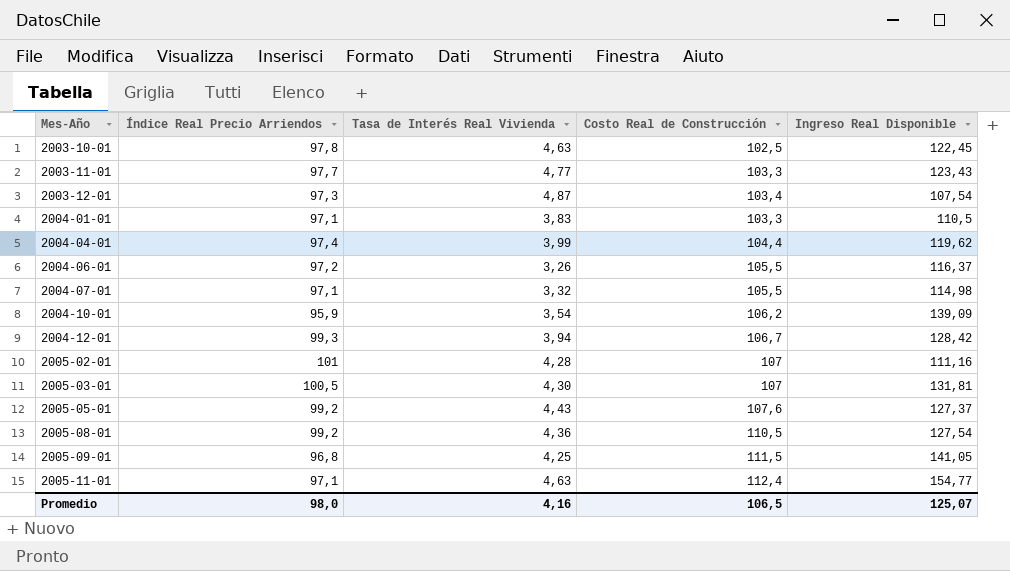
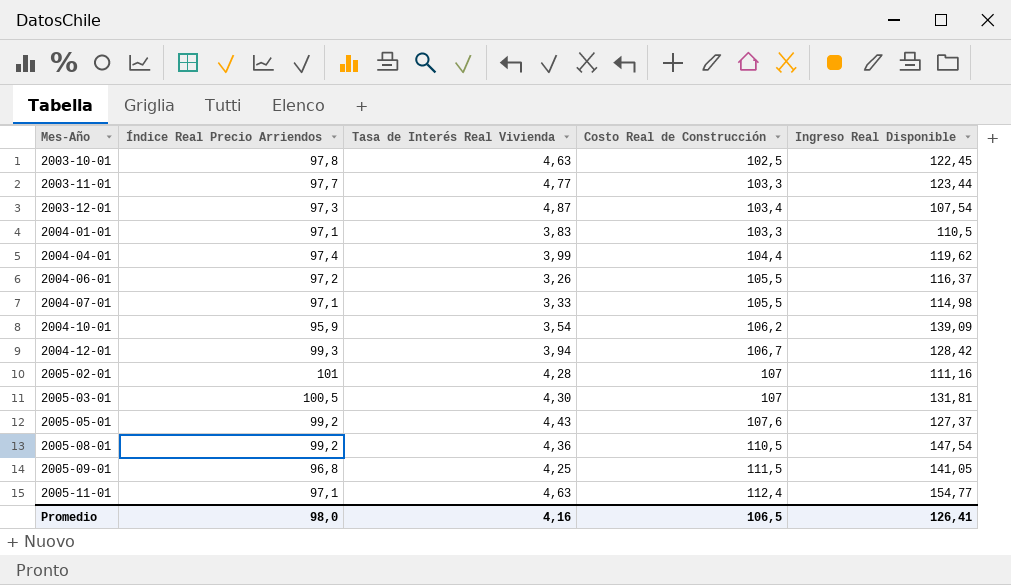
2003-11-01 | Ingreso Real Disponible: 123,43 -> 123,44
2004-07-01 | Tasa de Interés Real Vivienda: 3,32 -> 3,33
2005-08-01 | Ingreso Real Disponible: 127,54 -> 147,54
Promedio | Ingreso Real Disponible: 125,07 -> 126,41

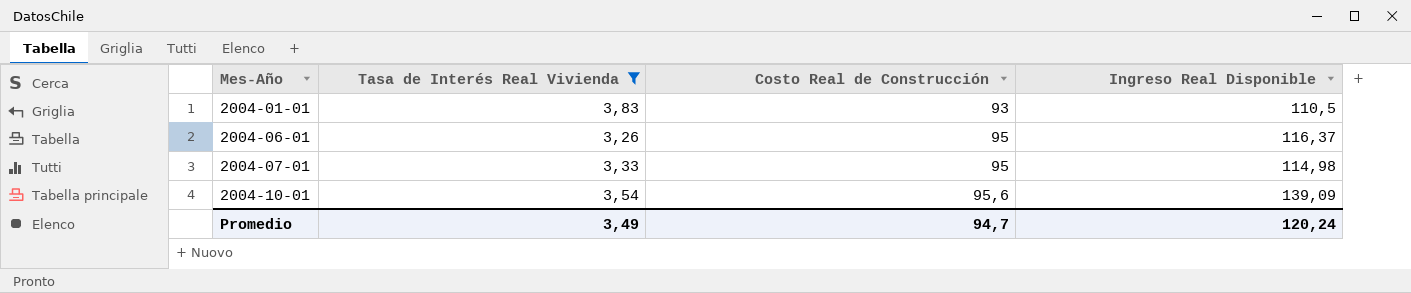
filter: none -> Tasa de Interés Real Vivienda <= 3,83
column Índice Real Precio Arriendos | position: 2 -> none
2004-01-01 | Costo Real de Construcción: 103,3 -> 93
2004-06-01 | Costo Real de Construcción: 105,5 -> 95
2004-07-01 | Costo Real de Construcción: 105,5 -> 95
2004-10-01 | Costo Real de Construcción: 106,2 -> 95,6
Promedio | Tasa de Interés Real Vivienda: 4,16 -> 3,49
Promedio | Costo Real de Construcción: 106,5 -> 94,7
Promedio | Ingreso Real Disponible: 126,41 -> 120,24

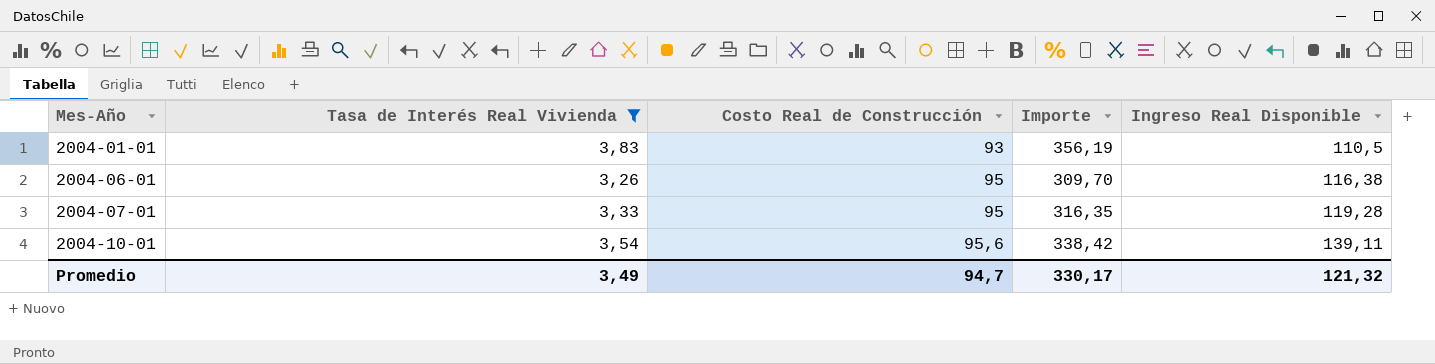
column Importe | formula: none -> [Tasa de Interés Real Vivienda] * [Costo Real de Construcción]
2004-06-01 | Ingreso Real Disponible: 116,37 -> 116,38
2004-07-01 | Ingreso Real Disponible: 114,98 -> 119,28
2004-10-01 | Ingreso Real Disponible: 139,09 -> 139,11
Promedio | Ingreso Real Disponible: 120,24 -> 121,32

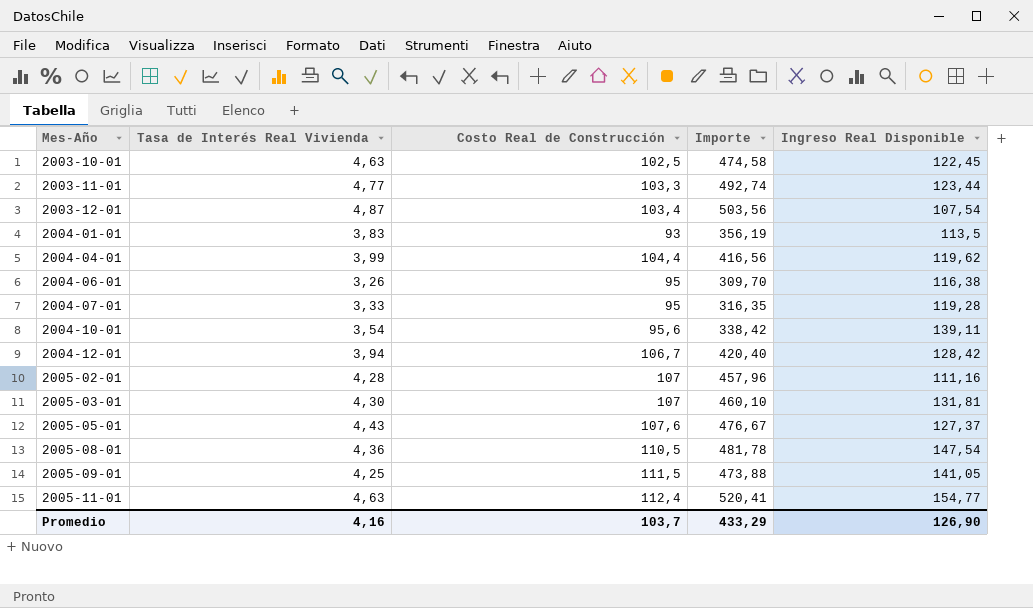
filter: Tasa de Interés Real Vivienda <= 3,83 -> none
2004-01-01 | Ingreso Real Disponible: 110,5 -> 113,5
Promedio | Tasa de Interés Real Vivienda: 3,49 -> 4,16
Promedio | Costo Real de Construcción: 94,7 -> 103,7
Promedio | Importe: 330,17 -> 433,29
Promedio | Ingreso Real Disponible: 121,32 -> 126,90

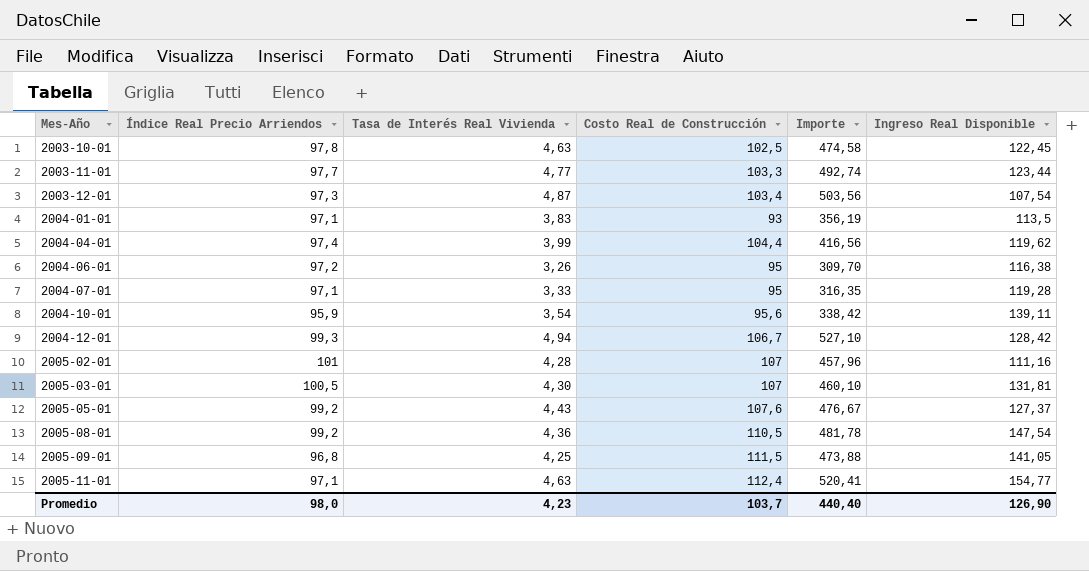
column Índice Real Precio Arriendos | position: none -> 2
2004-12-01 | Tasa de Interés Real Vivienda: 3,94 -> 4,94
2004-12-01 | Importe: 420,40 -> 527,10
Promedio | Tasa de Interés Real Vivienda: 4,16 -> 4,23
Promedio | Importe: 433,29 -> 440,40

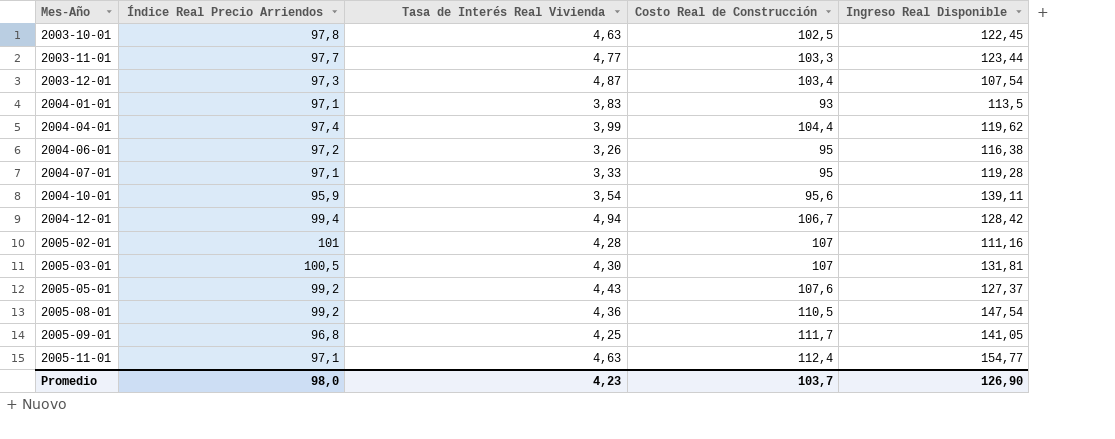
column Importe | formula: [Tasa de Interés Real Vivienda] * [Costo Real de Construcción] -> none
2004-12-01 | Índice Real Precio Arriendos: 99,3 -> 99,4
2005-09-01 | Costo Real de Construcción: 111,5 -> 111,7

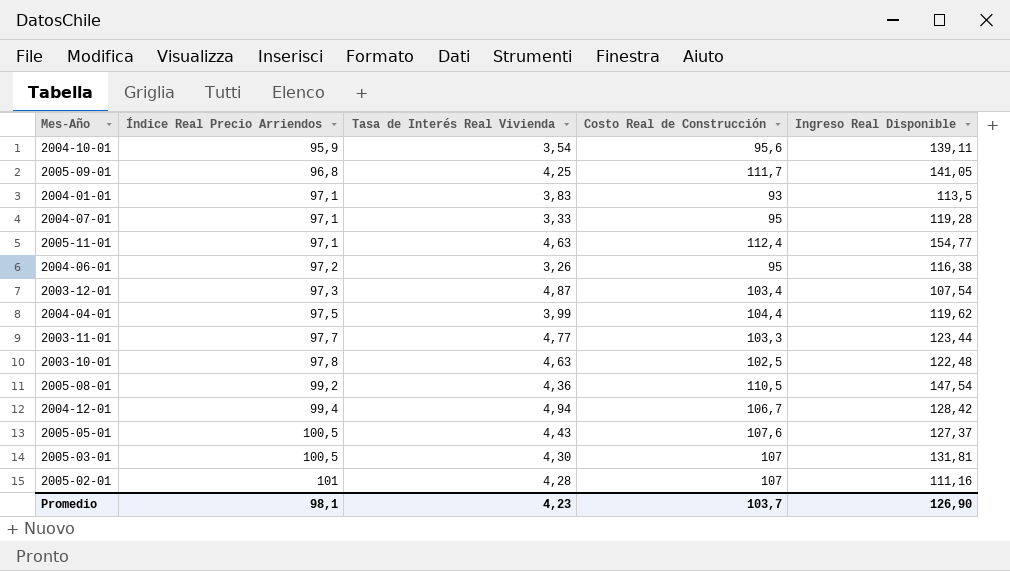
row order: Mes-Año ascending -> Índice Real Precio Arriendos ascending
2004-04-01 | Índice Real Precio Arriendos: 97,4 -> 97,5
2003-10-01 | Ingreso Real Disponible: 122,45 -> 122,48
2005-05-01 | Índice Real Precio Arriendos: 99,2 -> 100,5
Promedio | Índice Real Precio Arriendos: 98,0 -> 98,1

